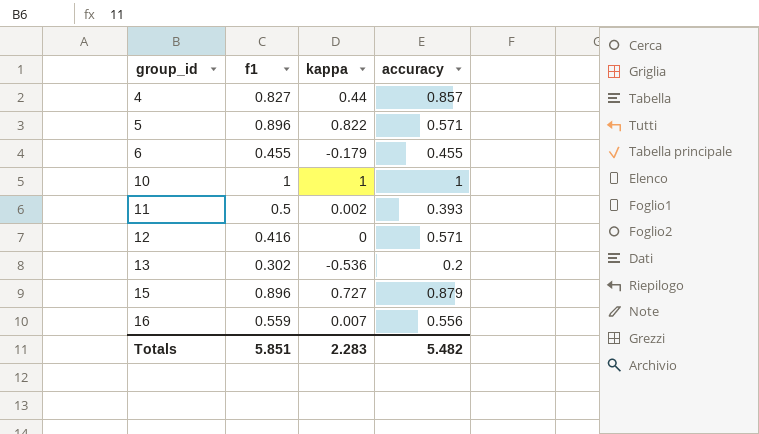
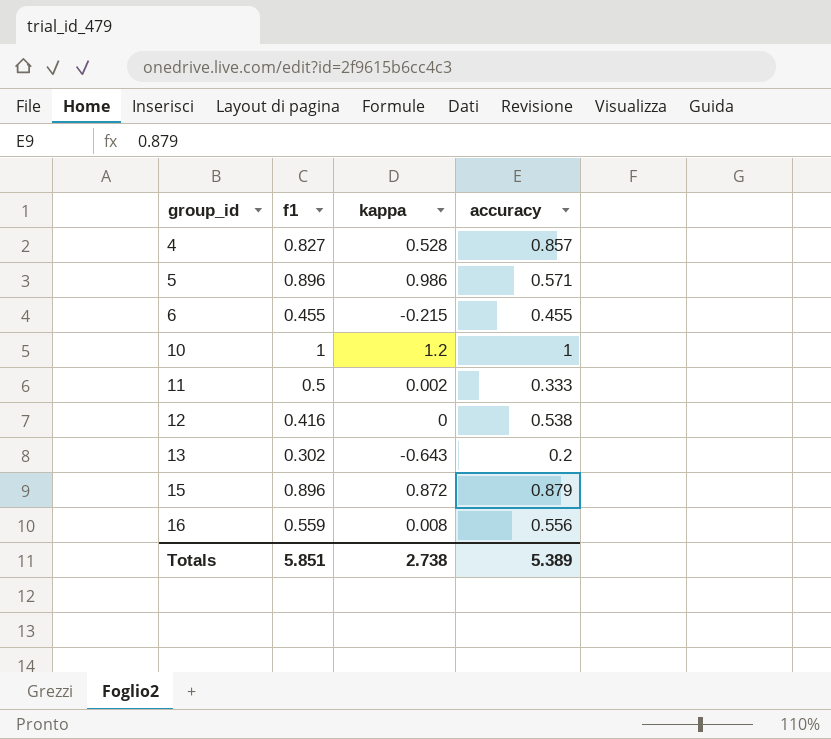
4 | kappa: 0.44 -> 0.528
5 | kappa: 0.822 -> 0.986
6 | kappa: -0.179 -> -0.215
10 | kappa: 1 -> 1.2
11 | accuracy: 0.393 -> 0.333
12 | accuracy: 0.571 -> 0.538
13 | kappa: -0.536 -> -0.643
15 | kappa: 0.727 -> 0.872
16 | kappa: 0.007 -> 0.008
Totals | kappa: 2.283 -> 2.738
Totals | accuracy: 5.482 -> 5.389

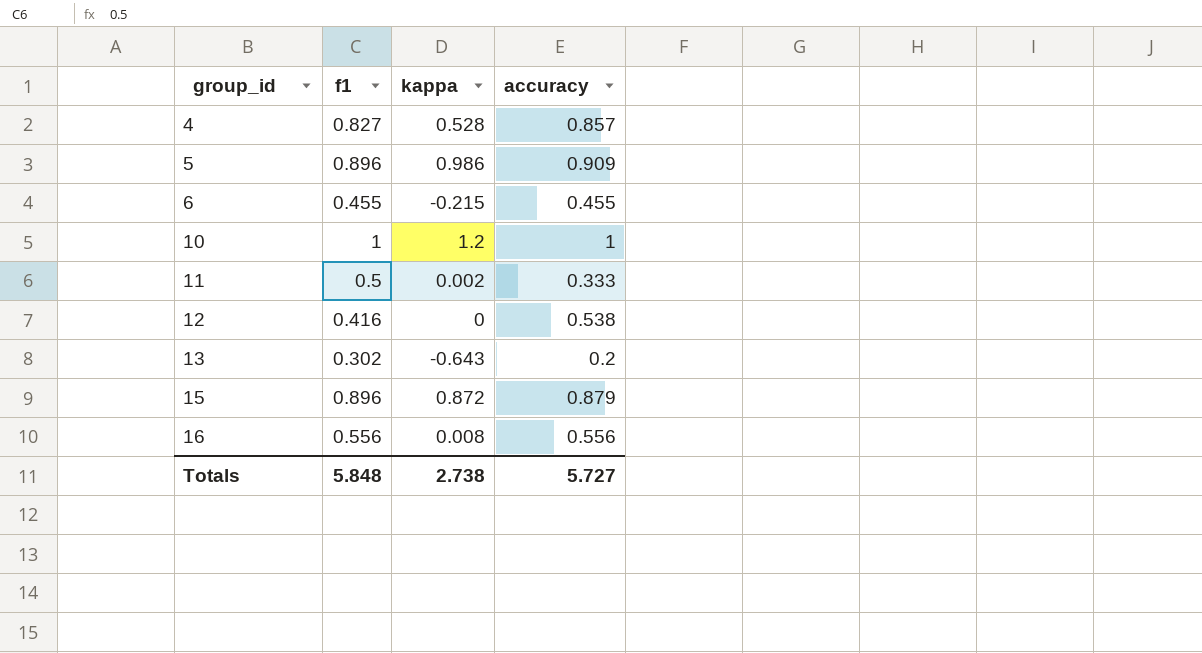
5 | accuracy: 0.571 -> 0.909
16 | f1: 0.559 -> 0.556
Totals | f1: 5.851 -> 5.848
Totals | accuracy: 5.389 -> 5.727

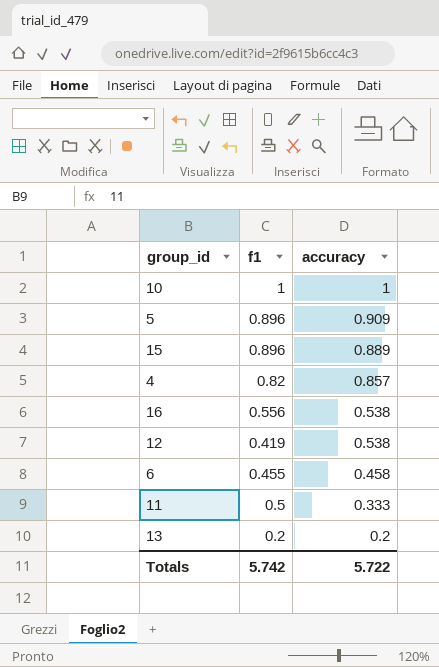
row order: group_id ascending -> accuracy descending
column kappa | position: 3 -> none
15 | accuracy: 0.879 -> 0.889
4 | f1: 0.827 -> 0.82
16 | accuracy: 0.556 -> 0.538
12 | f1: 0.416 -> 0.419
6 | accuracy: 0.455 -> 0.458
13 | f1: 0.302 -> 0.2
Totals | f1: 5.848 -> 5.742
Totals | accuracy: 5.727 -> 5.722

